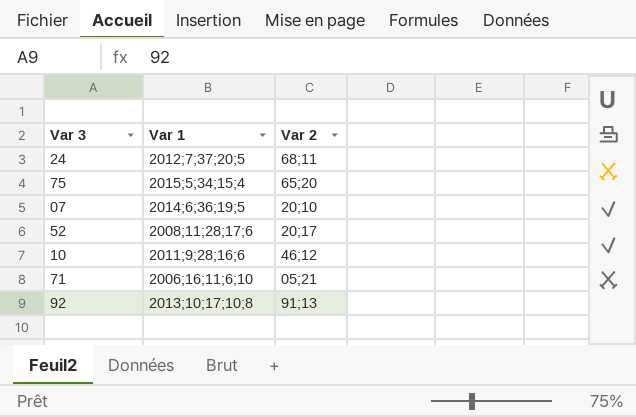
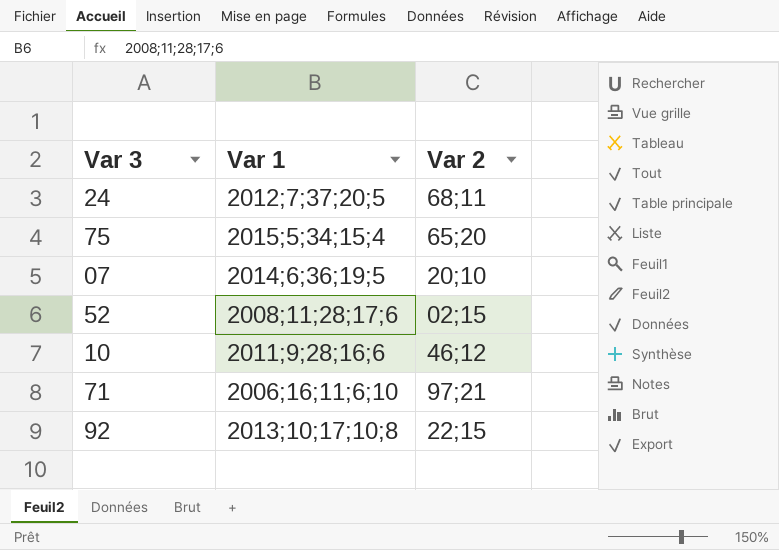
52 | Var 2: 20;17 -> 02;15
71 | Var 2: 05;21 -> 97;21
92 | Var 2: 91;13 -> 22;15

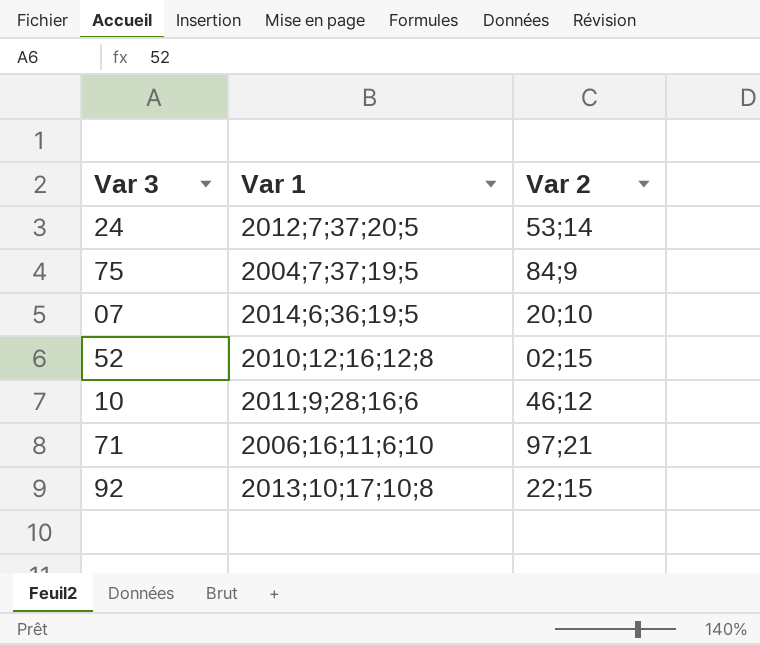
24 | Var 2: 68;11 -> 53;14
75 | Var 1: 2015;5;34;15;4 -> 2004;7;37;19;5
75 | Var 2: 65;20 -> 84;9
52 | Var 1: 2008;11;28;17;6 -> 2010;12;16;12;8

